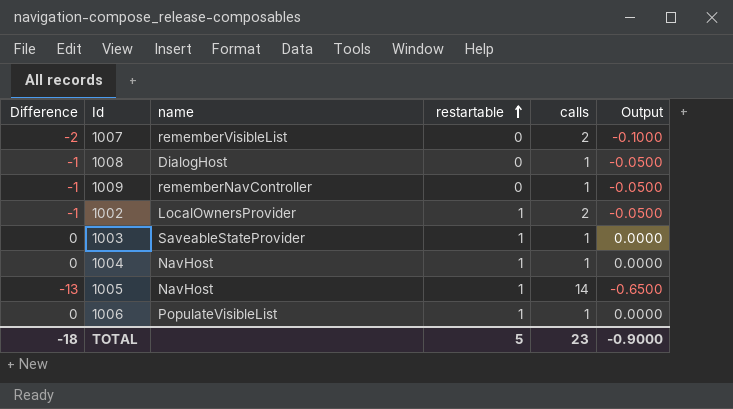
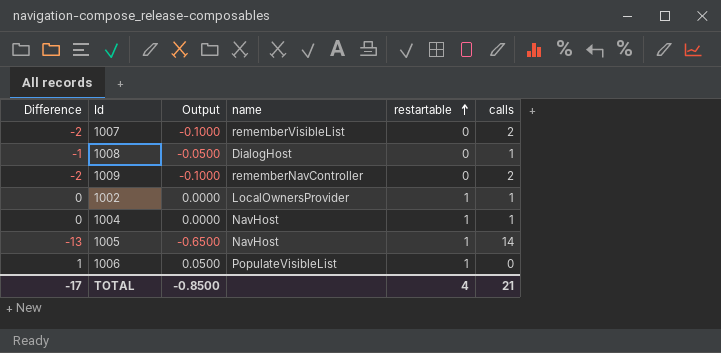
column Output | position: 6 -> 3
row 1003: 0 | SaveableStateProvider | 1 | 1 | 0.0000 -> none
1009 | Difference: -1 -> -2
1009 | Output: -0.0500 -> -0.1000
1009 | calls: 1 -> 2
1002 | Difference: -1 -> 0
1002 | Output: -0.0500 -> 0.0000
1002 | calls: 2 -> 1
1006 | Difference: 0 -> 1
1006 | Output: 0.0000 -> 0.0500
1006 | calls: 1 -> 0
TOTAL | Difference: -18 -> -17
TOTAL | Output: -0.9000 -> -0.8500
TOTAL | restartable: 5 -> 4
TOTAL | calls: 23 -> 21

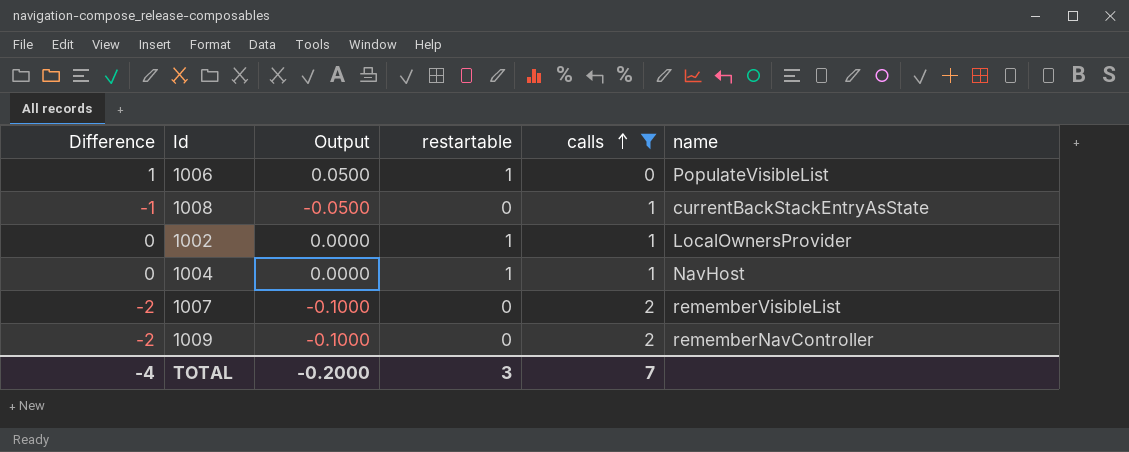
filter: none -> calls != 14
row order: restartable ascending -> calls ascending
column name | position: 4 -> 6
1008 | name: DialogHost -> currentBackStackEntryAsState
TOTAL | Difference: -17 -> -4
TOTAL | Output: -0.8500 -> -0.2000
TOTAL | restartable: 4 -> 3
TOTAL | calls: 21 -> 7

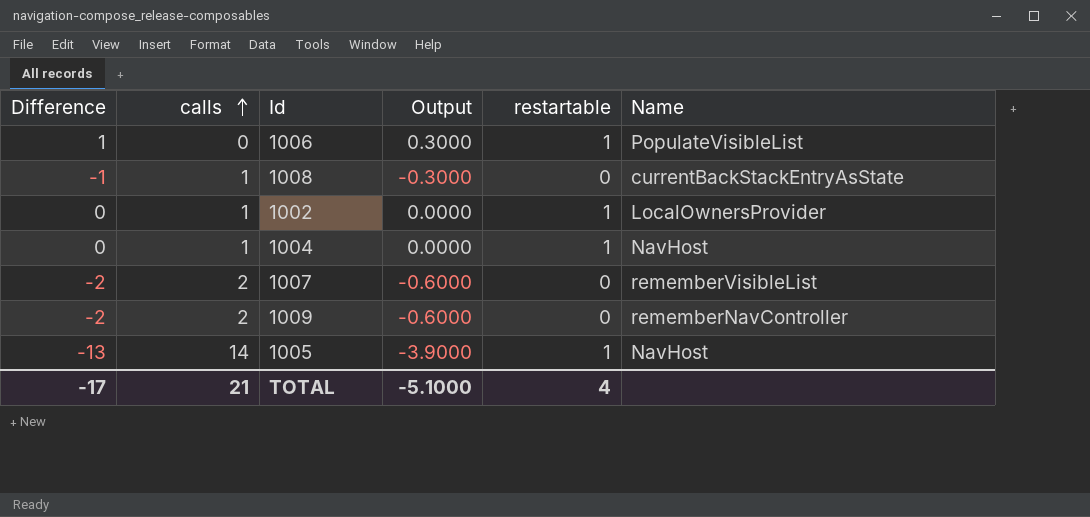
filter: calls != 14 -> none
column calls | position: 5 -> 2
column Output | formula: [Difference] * 0.05 -> [Difference] * 0.3
column name: name -> Name
TOTAL | Difference: -4 -> -17
TOTAL | calls: 7 -> 21
TOTAL | Output: -0.2000 -> -5.1000
TOTAL | restartable: 3 -> 4

